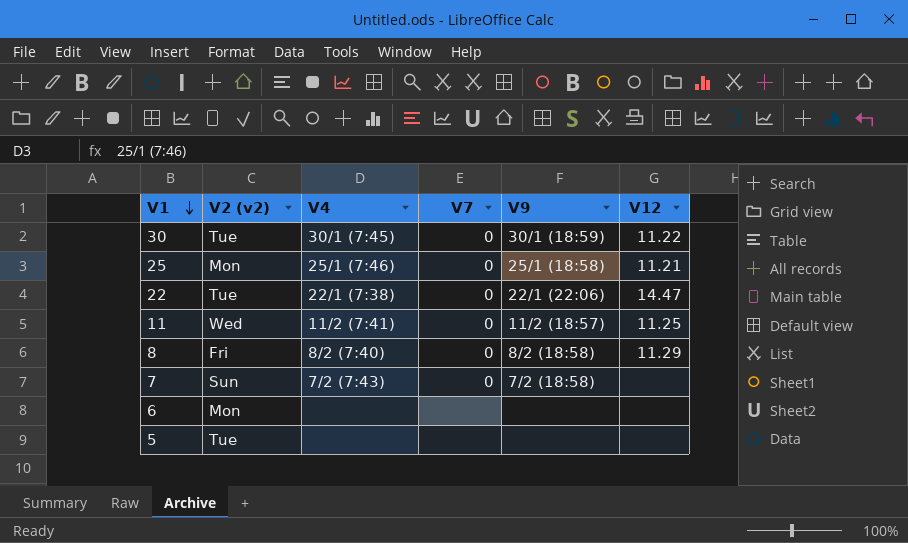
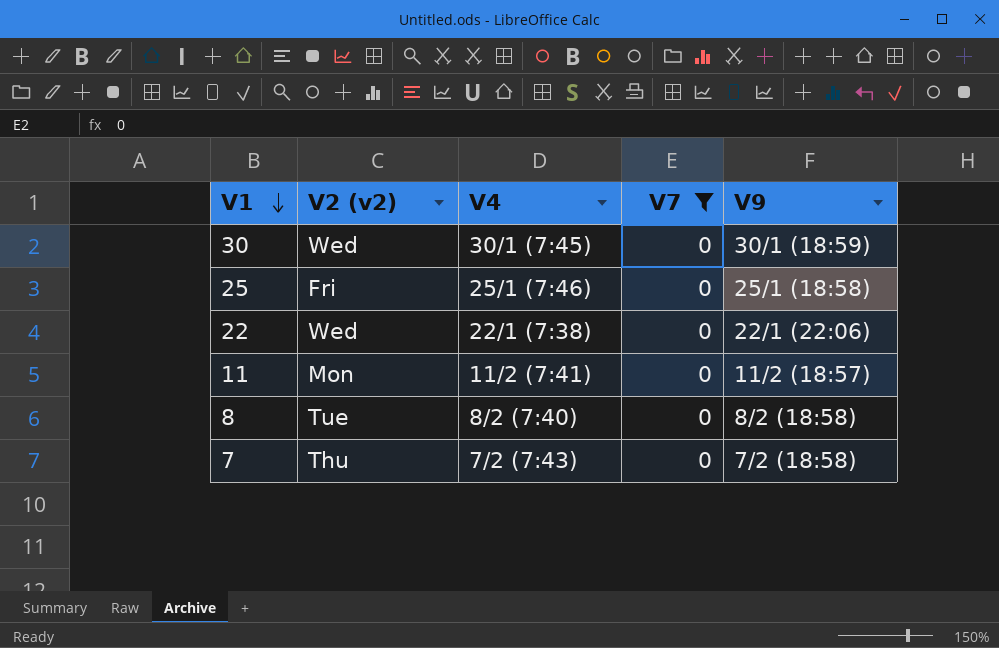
filter: none -> V7 = 0
column V12 | position: 6 -> none
30 | V2 (v2): Tue -> Wed
25 | V2 (v2): Mon -> Fri
22 | V2 (v2): Tue -> Wed
11 | V2 (v2): Wed -> Mon
8 | V2 (v2): Fri -> Tue
7 | V2 (v2): Sun -> Thu

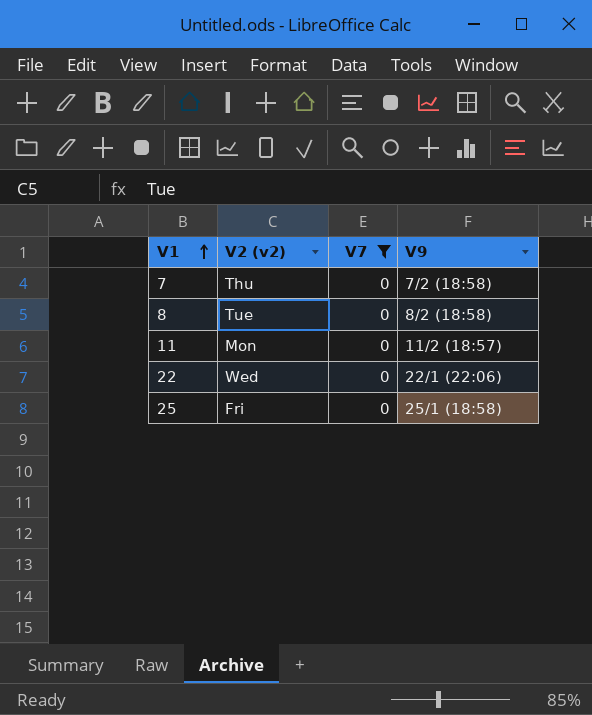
row order: V1 descending -> V1 ascending
column V4 | position: 3 -> none
row 30: Wed | 30/1 (7:45) | 0 | 30/1 (18:59) -> none

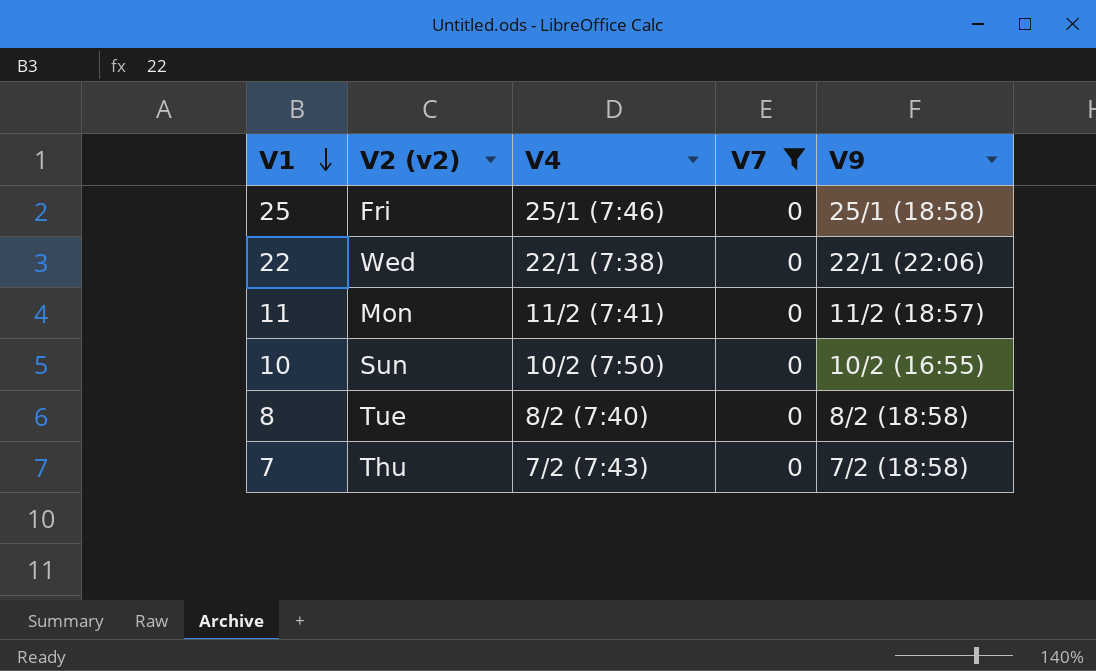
row order: V1 ascending -> V1 descending
column V4 | position: none -> 3
row 10: none -> Sun | 10/2 (7:50) | 0 | 10/2 (16:55)

